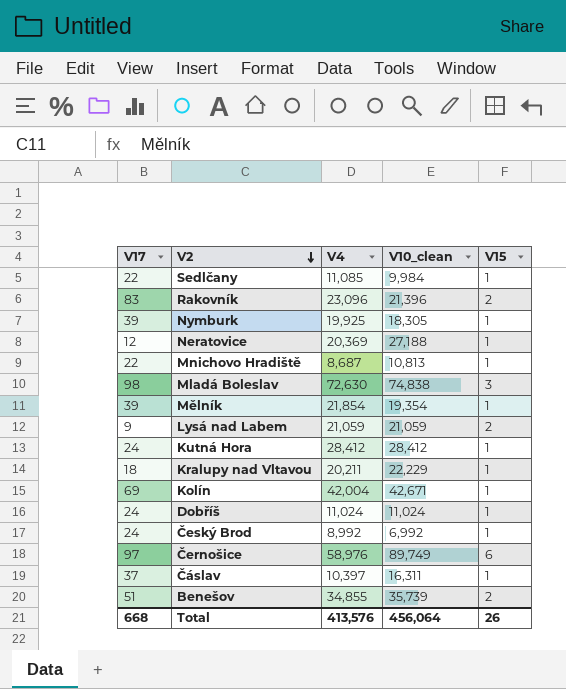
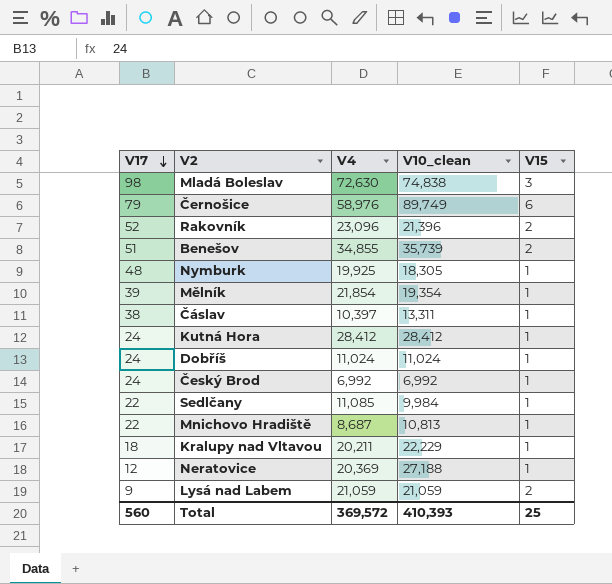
row order: V2 descending -> V17 descending
row Kolín: 69 | 42,004 | 42,671 | 1 -> none
Černošice | V17: 97 -> 79
Rakovník | V17: 83 -> 52
Nymburk | V17: 39 -> 48
Čáslav | V17: 37 -> 38
Čáslav | V10_clean: 16,311 -> 13,311
Český Brod | V4: 8,992 -> 6,992
Total | V17: 668 -> 560
Total | V4: 413,576 -> 369,572
Total | V10_clean: 456,064 -> 410,393
Total | V15: 26 -> 25

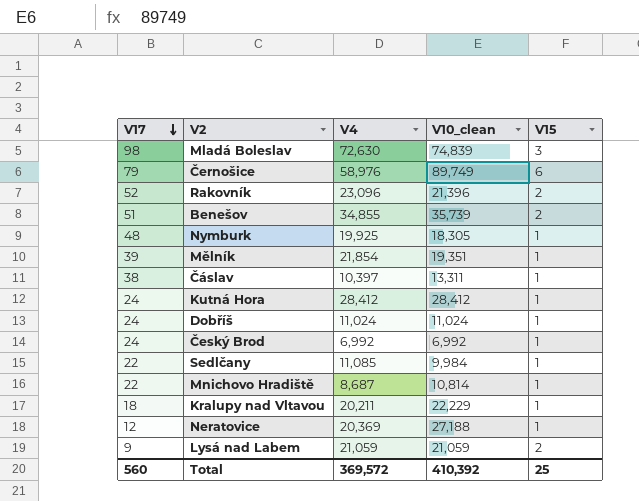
Mladá Boleslav | V10_clean: 74,838 -> 74,839
Mělník | V10_clean: 19,354 -> 19,351
Mnichovo Hradiště | V10_clean: 10,813 -> 10,814
Total | V10_clean: 410,393 -> 410,392

